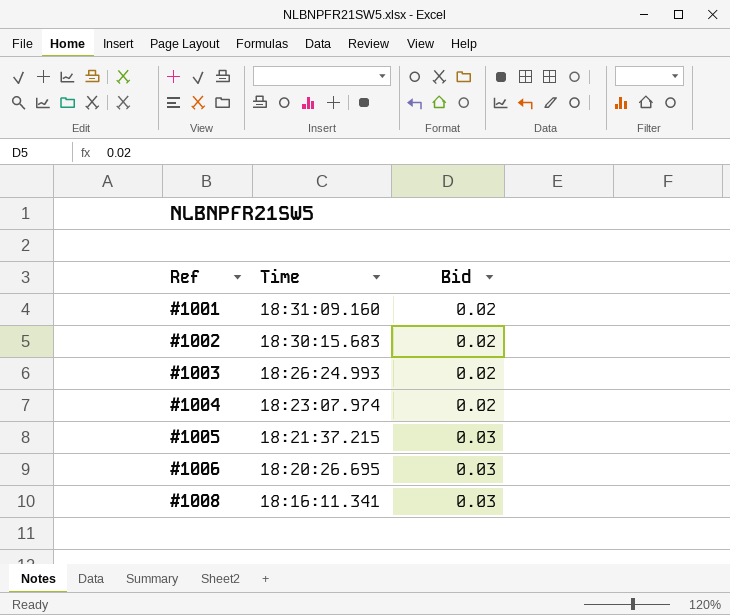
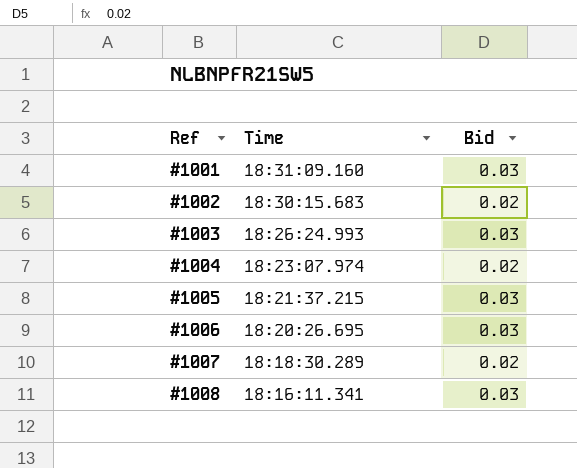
#1001 | Bid: 0.02 -> 0.03
#1003 | Bid: 0.02 -> 0.03
row #1007: none -> 18:18:30.289 | 0.02

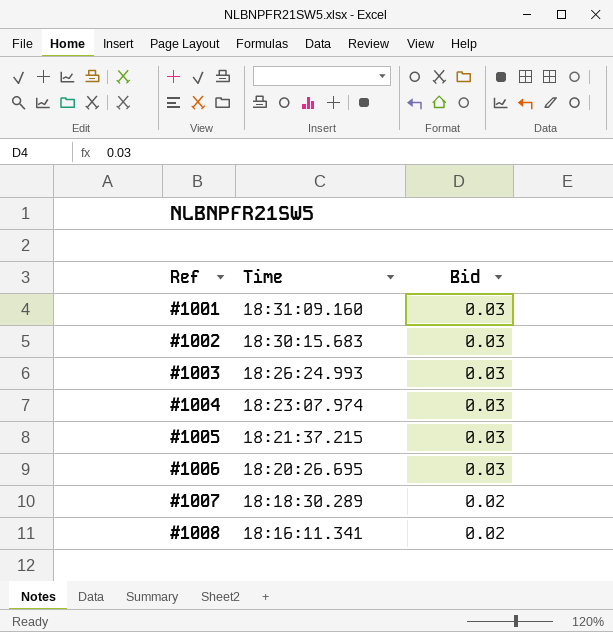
#1002 | Bid: 0.02 -> 0.03
#1004 | Bid: 0.02 -> 0.03
#1008 | Bid: 0.03 -> 0.02

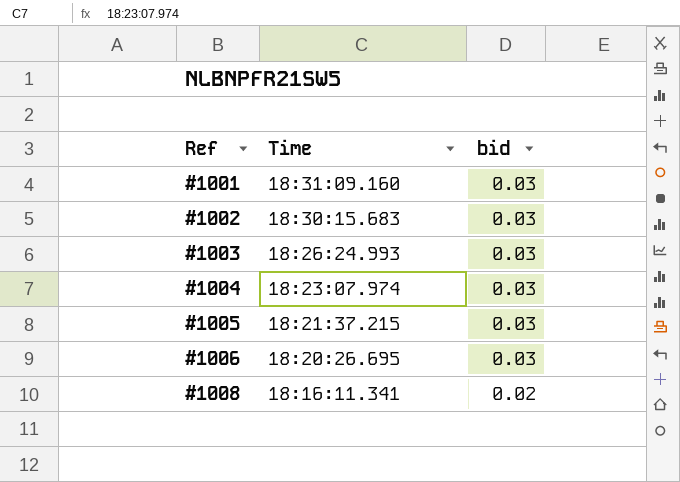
column name: Bid -> bid
row #1007: 18:18:30.289 | 0.02 -> none

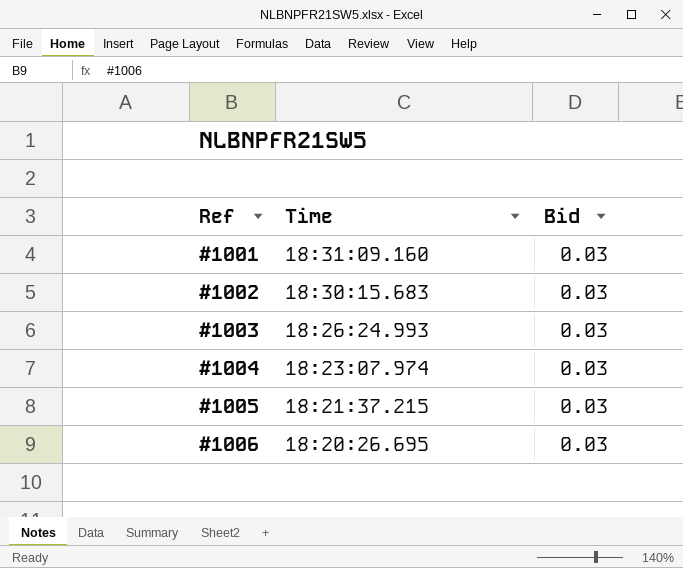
column name: bid -> Bid
row #1008: 18:16:11.341 | 0.02 -> none

